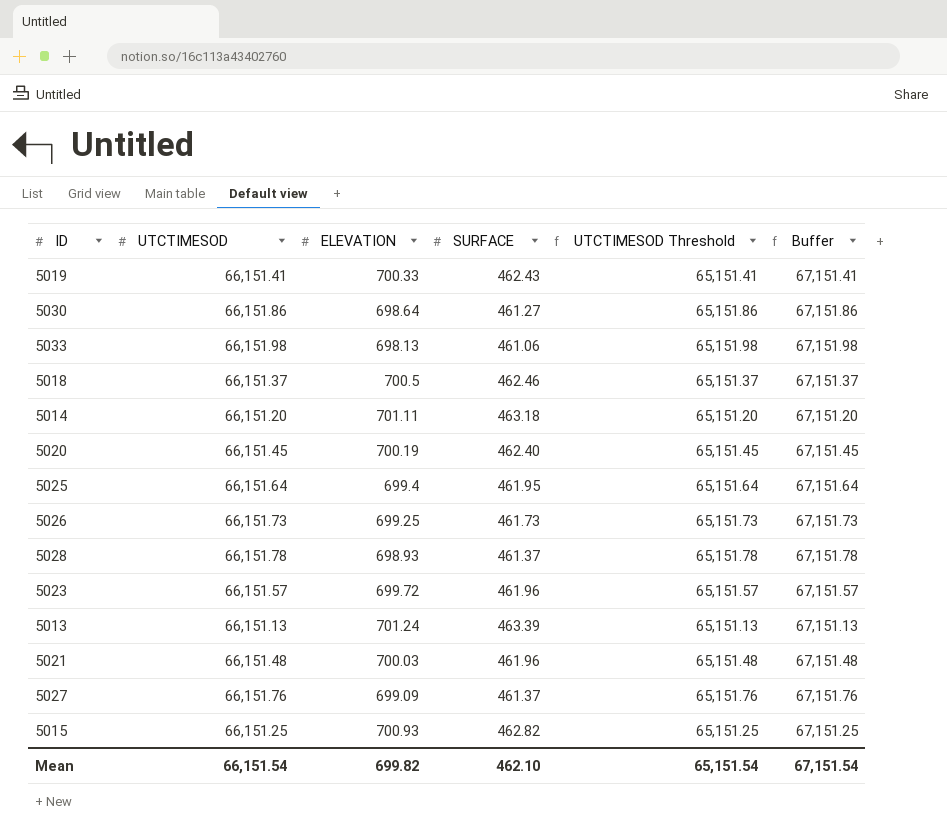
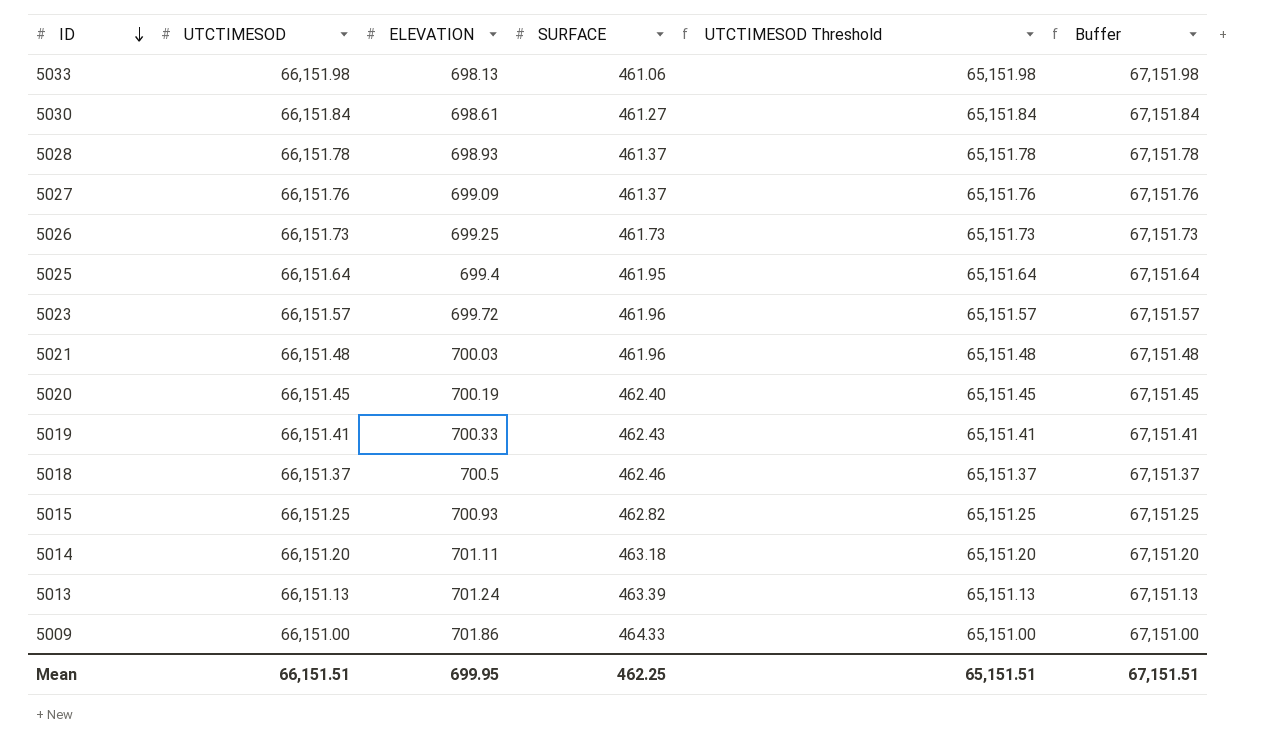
row order: none -> ID descending
5030 | UTCTIMESOD: 66,151.86 -> 66,151.84
5030 | ELEVATION: 698.64 -> 698.61
5030 | UTCTIMESOD Threshold: 65,151.86 -> 65,151.84
5030 | Buffer: 67,151.86 -> 67,151.84
row 5009: none -> 66,151.00 | 701.86 | 464.33 | 65,151.00 | 67,151.00
Mean | UTCTIMESOD: 66,151.54 -> 66,151.51
Mean | ELEVATION: 699.82 -> 699.95
Mean | SURFACE: 462.10 -> 462.25
Mean | UTCTIMESOD Threshold: 65,151.54 -> 65,151.51
Mean | Buffer: 67,151.54 -> 67,151.51

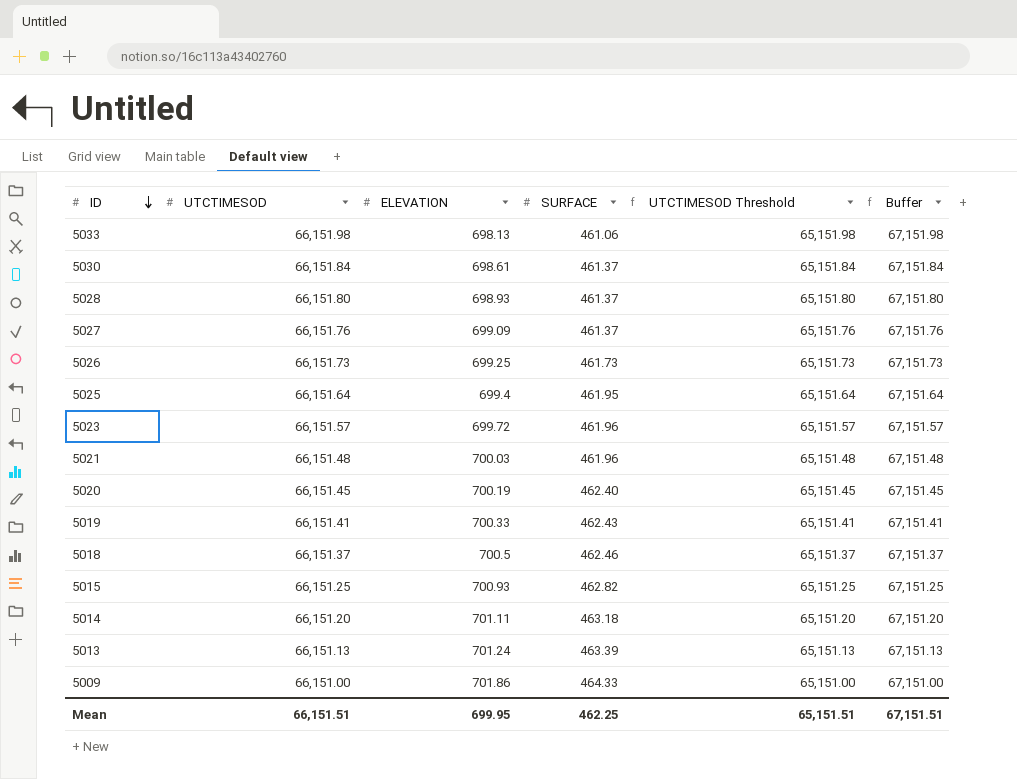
5030 | SURFACE: 461.27 -> 461.37
5028 | UTCTIMESOD: 66,151.78 -> 66,151.80
5028 | UTCTIMESOD Threshold: 65,151.78 -> 65,151.80
5028 | Buffer: 67,151.78 -> 67,151.80

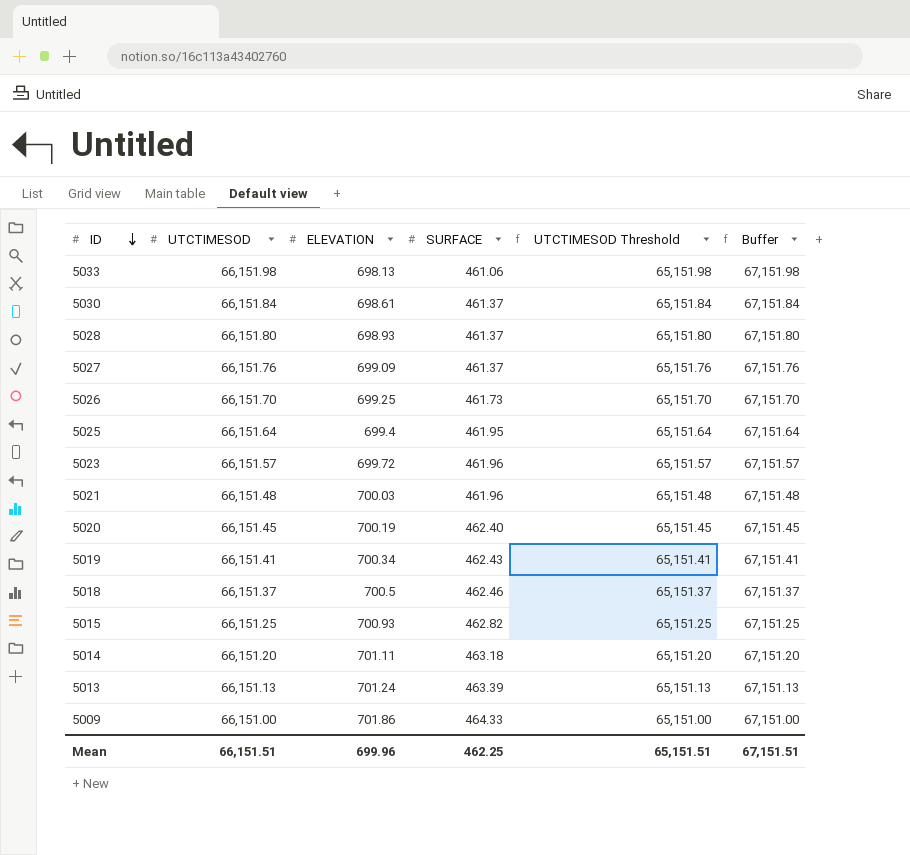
5026 | UTCTIMESOD: 66,151.73 -> 66,151.70
5026 | UTCTIMESOD Threshold: 65,151.73 -> 65,151.70
5026 | Buffer: 67,151.73 -> 67,151.70
5019 | ELEVATION: 700.33 -> 700.34
Mean | ELEVATION: 699.95 -> 699.96

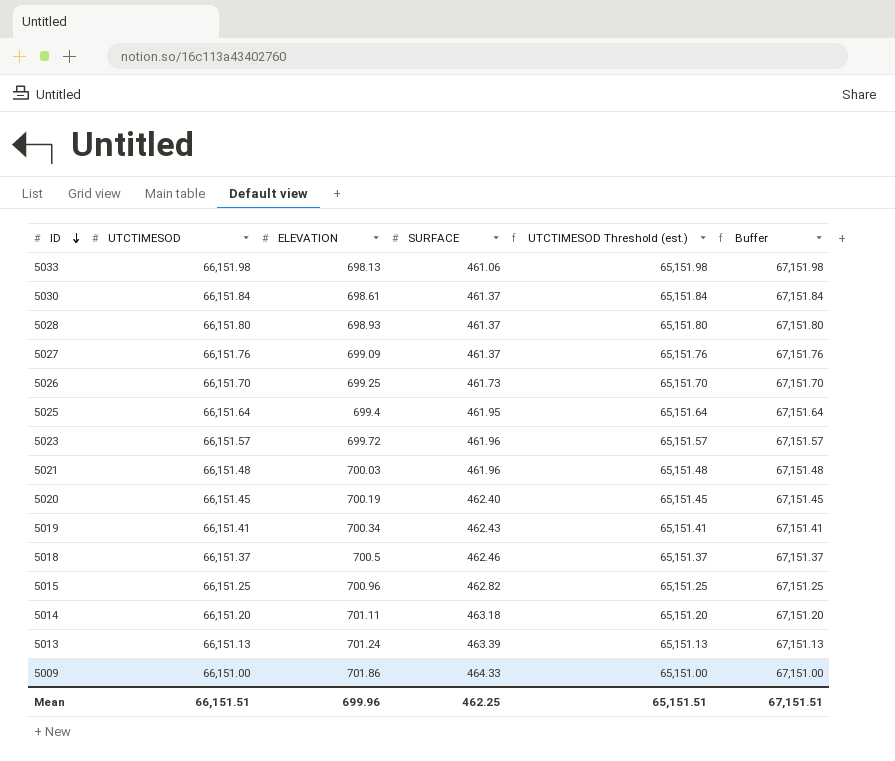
column name: UTCTIMESOD Threshold -> UTCTIMESOD Threshold (est.)
5015 | ELEVATION: 700.93 -> 700.96

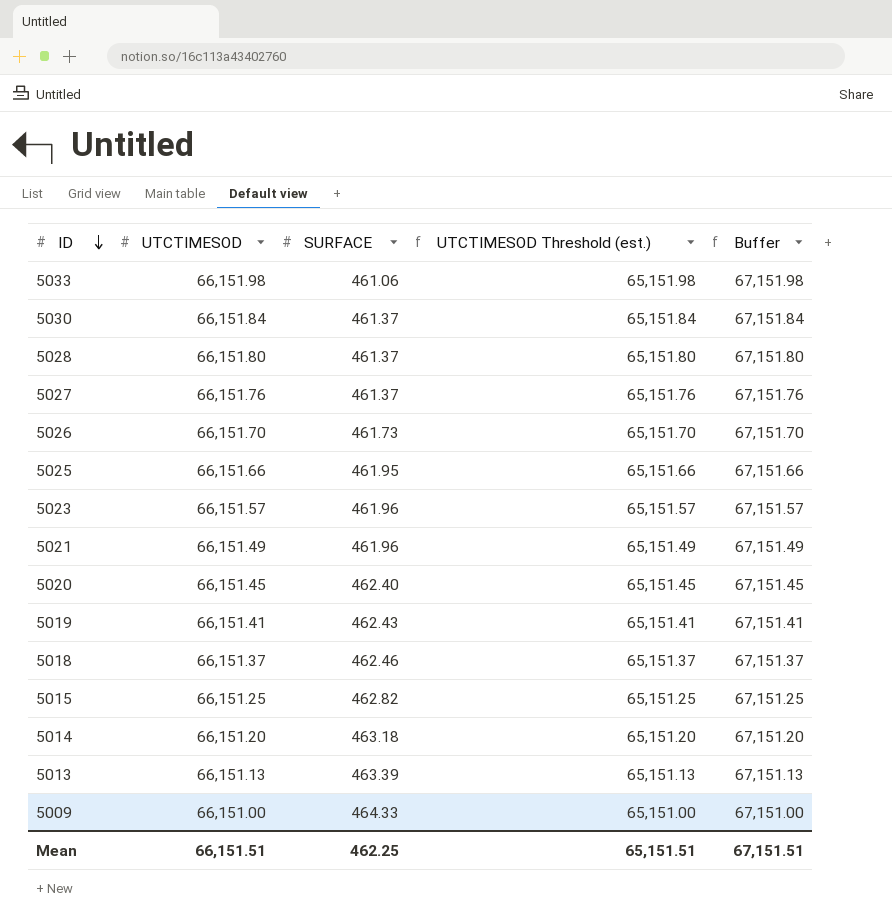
column ELEVATION | position: 3 -> none
5025 | UTCTIMESOD: 66,151.64 -> 66,151.66
5025 | UTCTIMESOD Threshold (est.): 65,151.64 -> 65,151.66
5025 | Buffer: 67,151.64 -> 67,151.66
5021 | UTCTIMESOD: 66,151.48 -> 66,151.49
5021 | UTCTIMESOD Threshold (est.): 65,151.48 -> 65,151.49
5021 | Buffer: 67,151.48 -> 67,151.49

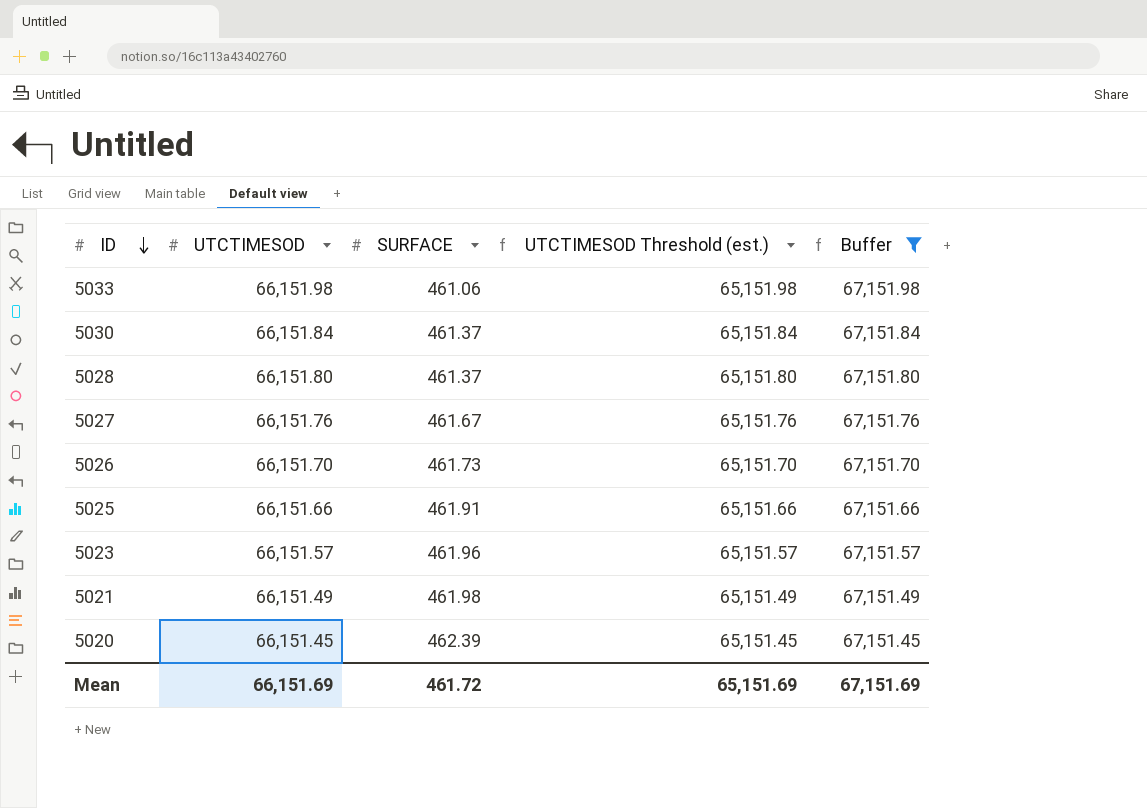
filter: none -> Buffer >= 67,151.45
5027 | SURFACE: 461.37 -> 461.67
5025 | SURFACE: 461.95 -> 461.91
5021 | SURFACE: 461.96 -> 461.98
5020 | SURFACE: 462.40 -> 462.39
Mean | UTCTIMESOD: 66,151.51 -> 66,151.69
Mean | SURFACE: 462.25 -> 461.72
Mean | UTCTIMESOD Threshold (est.): 65,151.51 -> 65,151.69
Mean | Buffer: 67,151.51 -> 67,151.69

